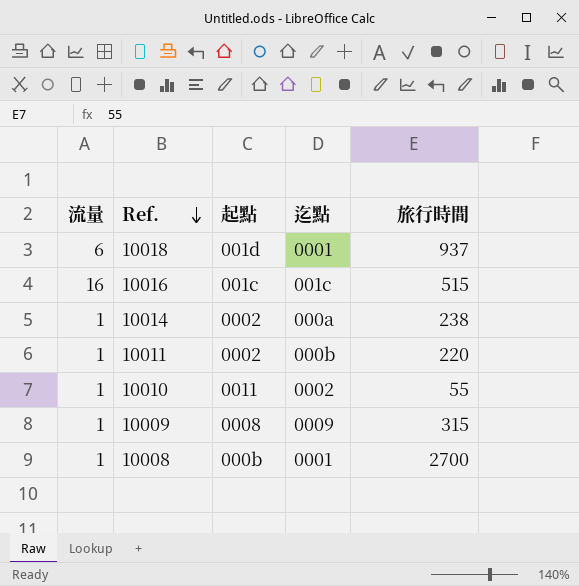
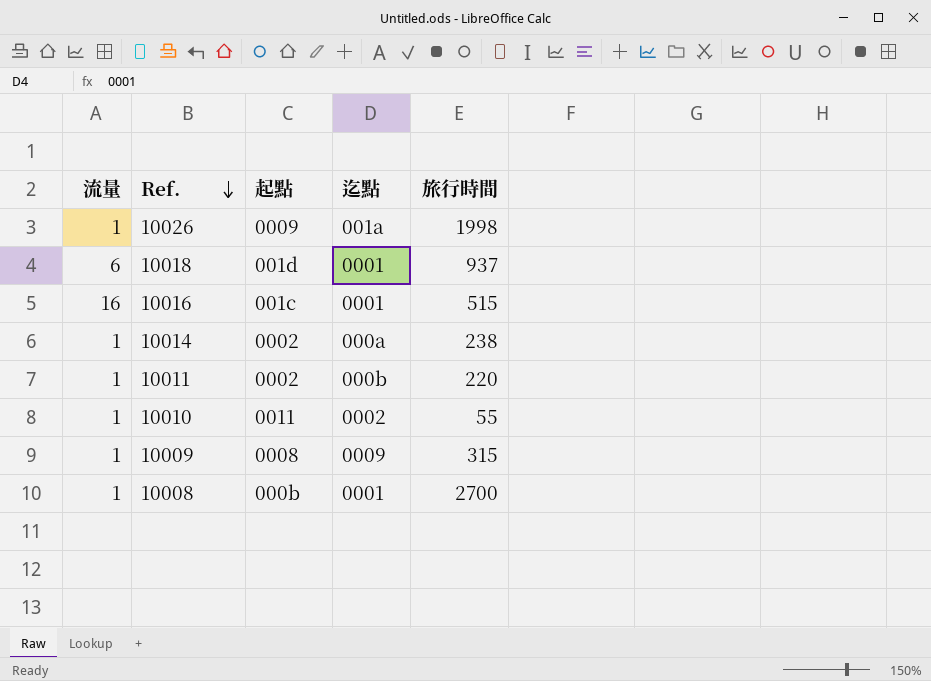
row 10026: none -> 1 | 0009 | 001a | 1998
10016 | 迄點: 001c -> 0001

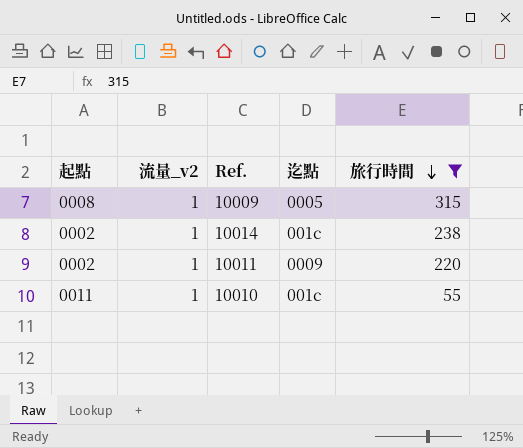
filter: none -> 旅行時間 <= 315
row order: Ref. descending -> 旅行時間 descending
column 起點 | position: 3 -> 1
column name: 流量 -> 流量_v2
10009 | 迄點: 0009 -> 0005
10014 | 迄點: 000a -> 001c
10011 | 迄點: 000b -> 0009
10010 | 迄點: 0002 -> 001c

